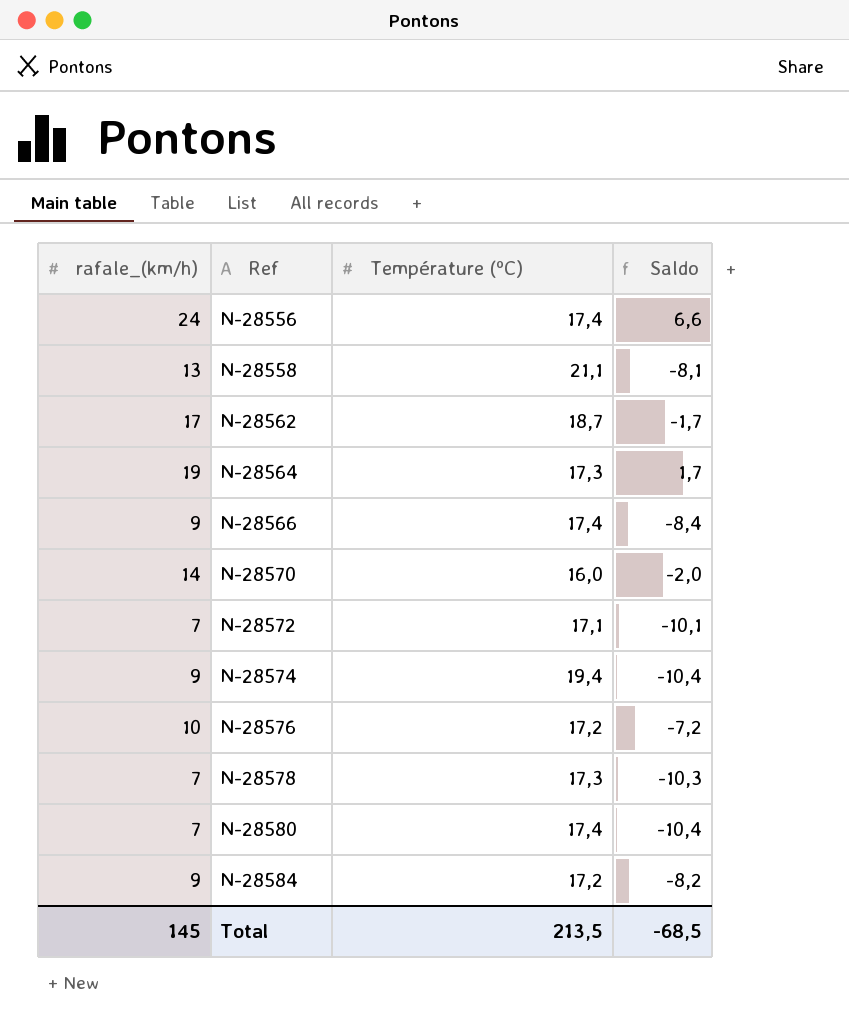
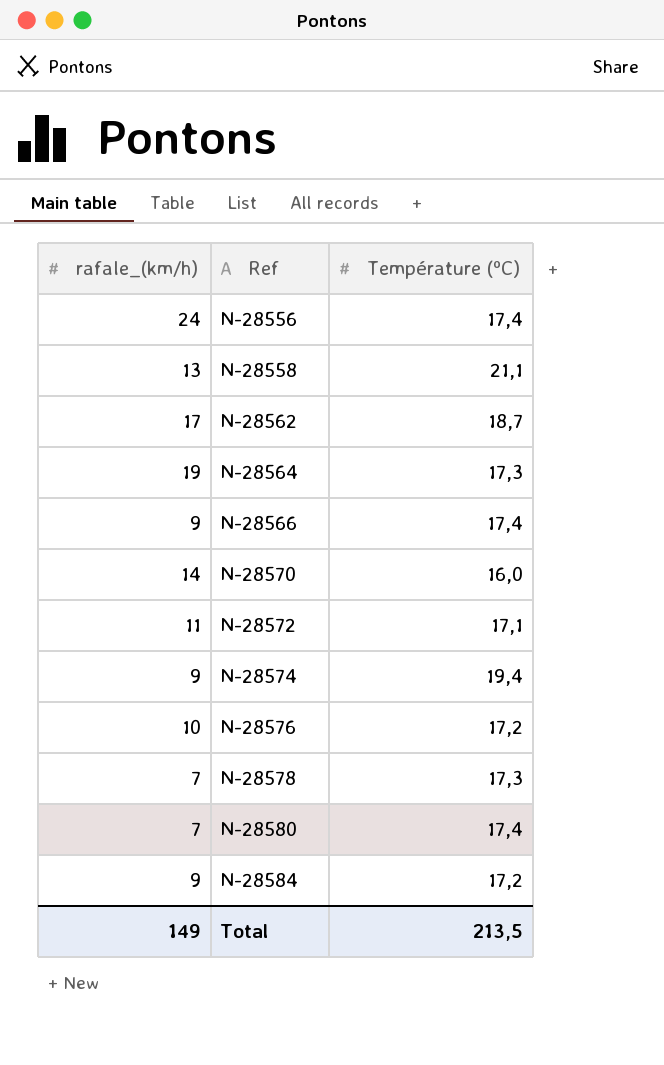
column Saldo | formula: [rafale_(km/h)] - [Température (ºC)] -> none
N-28572 | rafale_(km/h): 7 -> 11
Total | rafale_(km/h): 145 -> 149

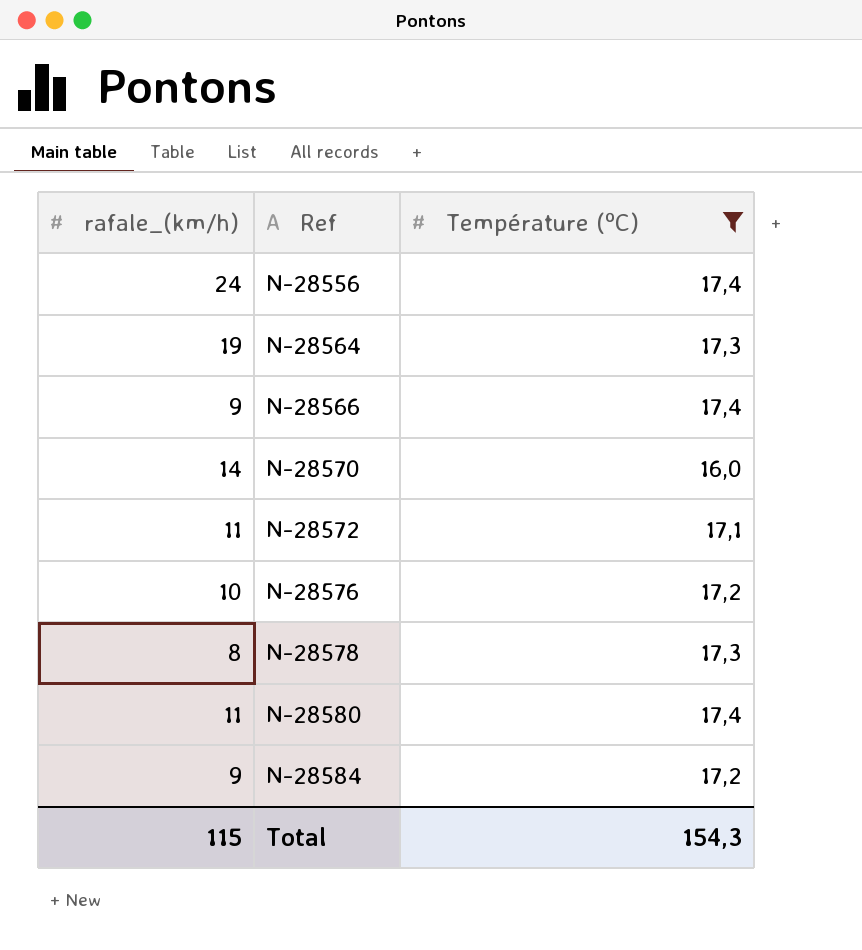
filter: none -> Température (ºC) <= 17,4
N-28578 | rafale_(km/h): 7 -> 8
N-28580 | rafale_(km/h): 7 -> 11
Total | rafale_(km/h): 149 -> 115
Total | Température (ºC): 213,5 -> 154,3

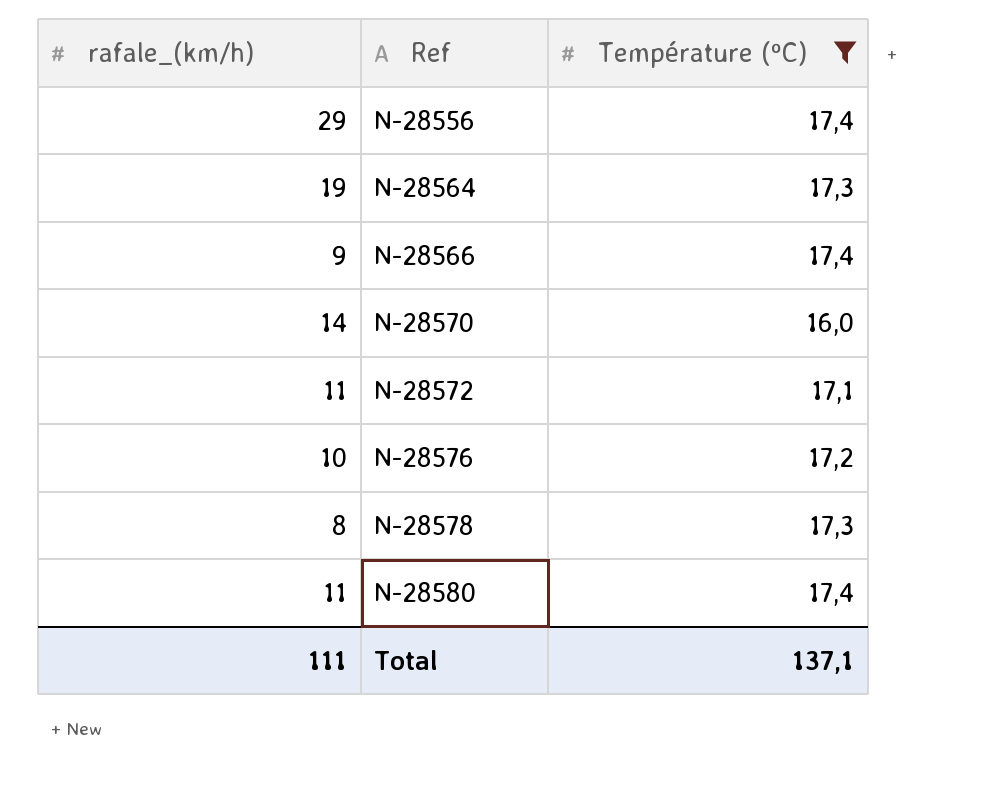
row N-28584: 9 | 17,2 -> none
N-28556 | rafale_(km/h): 24 -> 29
Total | rafale_(km/h): 115 -> 111
Total | Température (ºC): 154,3 -> 137,1

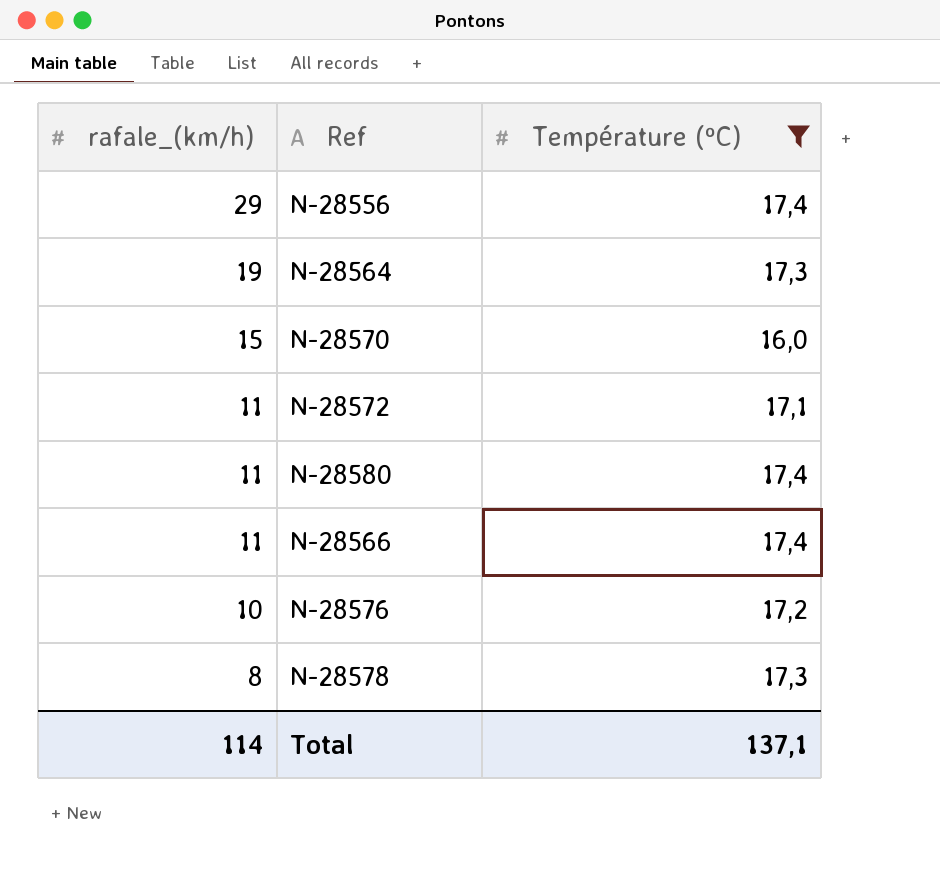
row order: Ref ascending -> rafale_(km/h) descending
N-28570 | rafale_(km/h): 14 -> 15
N-28566 | rafale_(km/h): 9 -> 11
Total | rafale_(km/h): 111 -> 114

